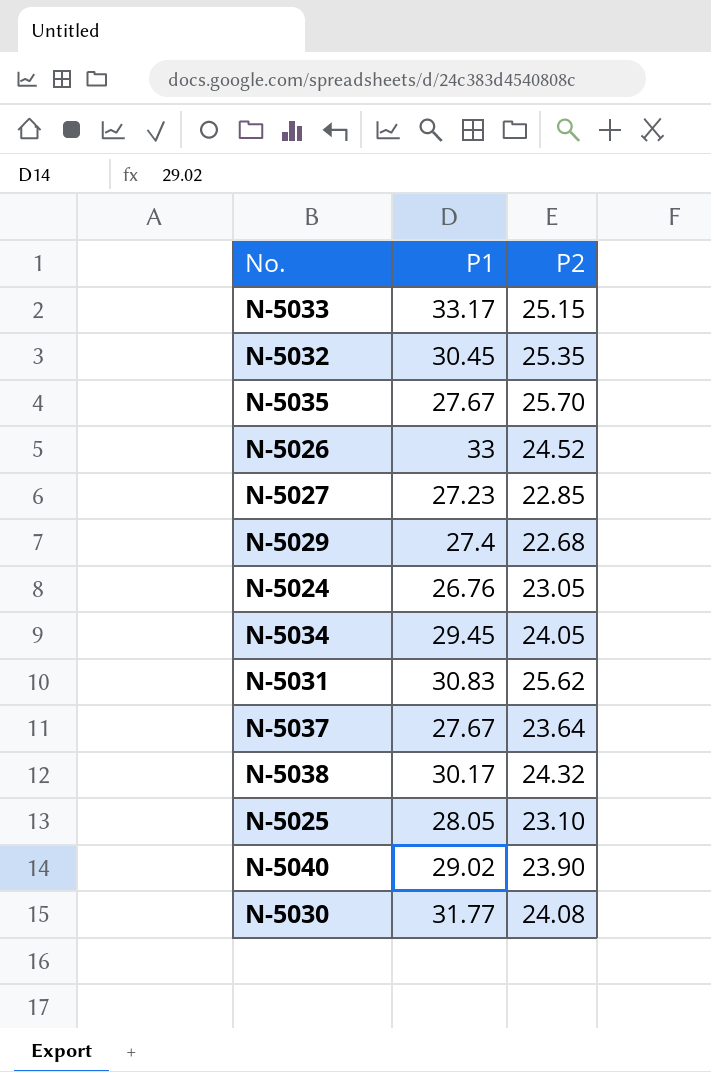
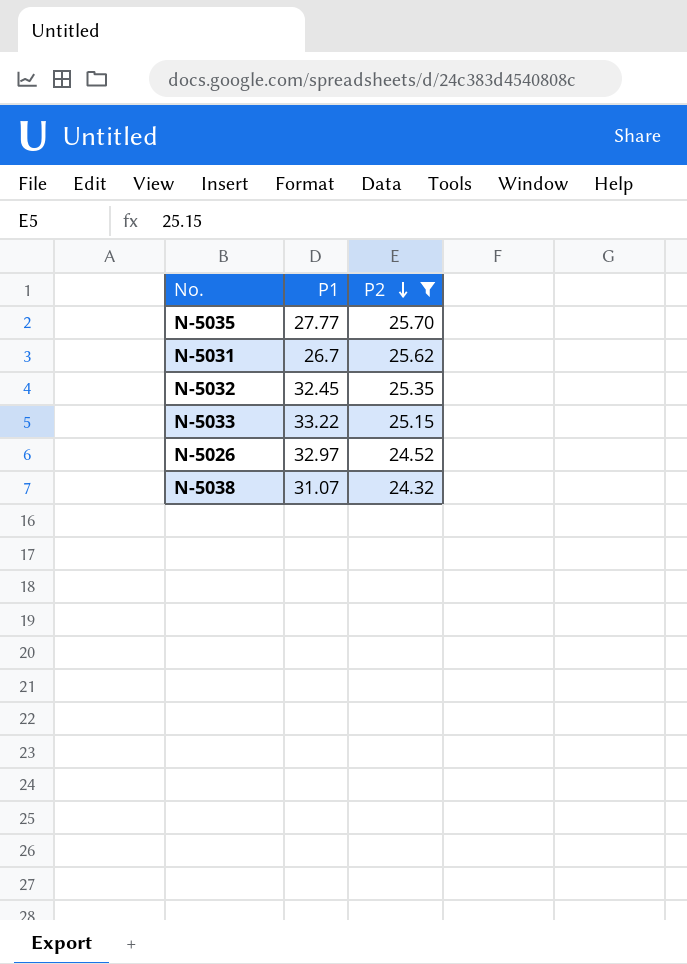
filter: none -> P2 >= 24.32
row order: none -> P2 descending
N-5035 | P1: 27.67 -> 27.77
N-5031 | P1: 30.83 -> 26.7
N-5032 | P1: 30.45 -> 32.45
N-5033 | P1: 33.17 -> 33.22
N-5026 | P1: 33 -> 32.97
N-5038 | P1: 30.17 -> 31.07

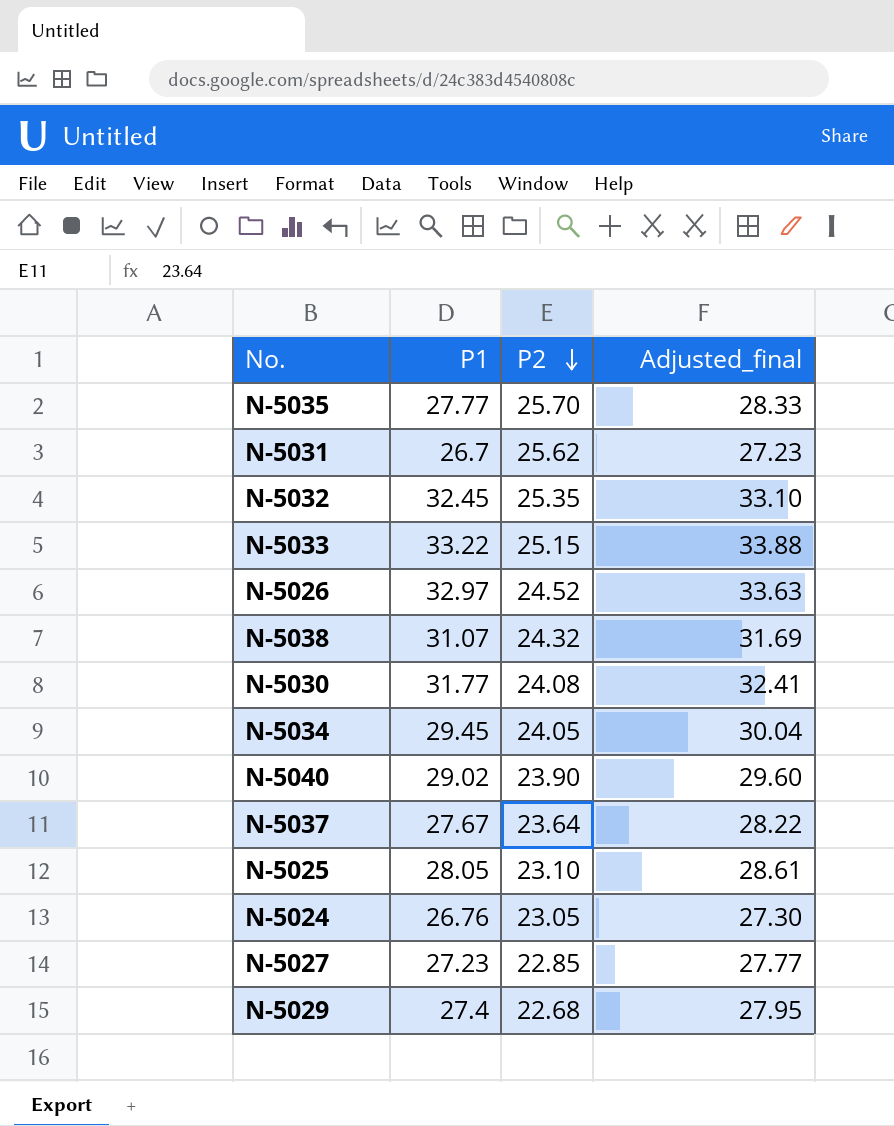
filter: P2 >= 24.32 -> none
column Adjusted_final | formula: none -> [P1] * 1.02

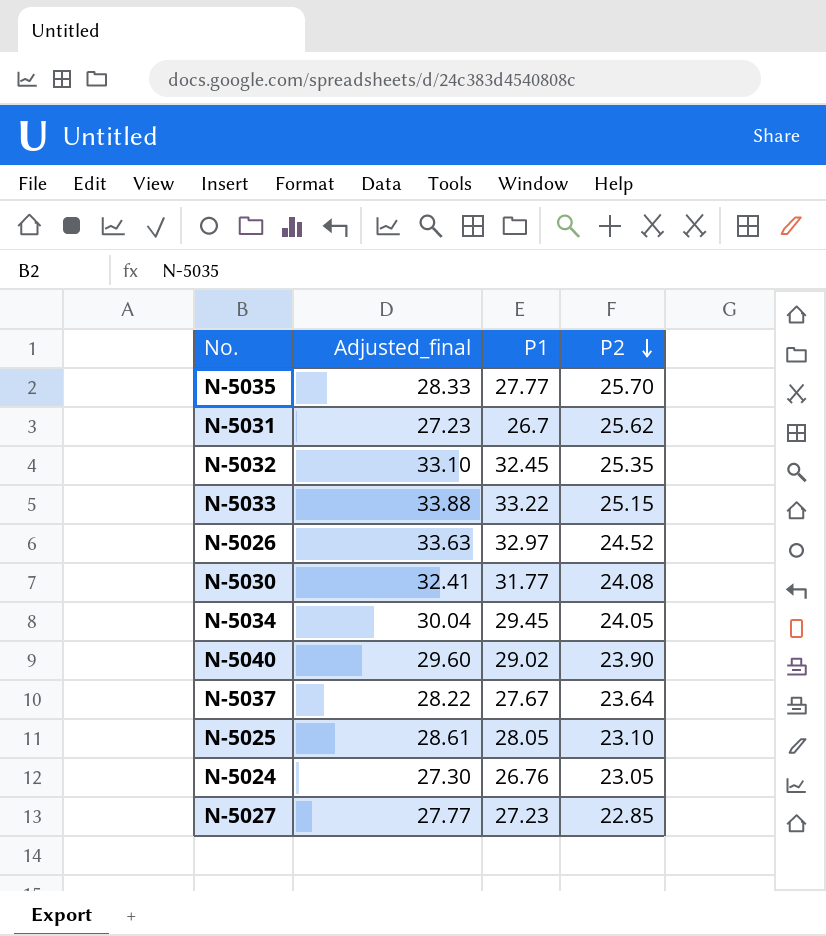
column Adjusted_final | position: 4 -> 2
row N-5038: 31.07 | 24.32 | 31.69 -> none
row N-5029: 27.4 | 22.68 | 27.95 -> none

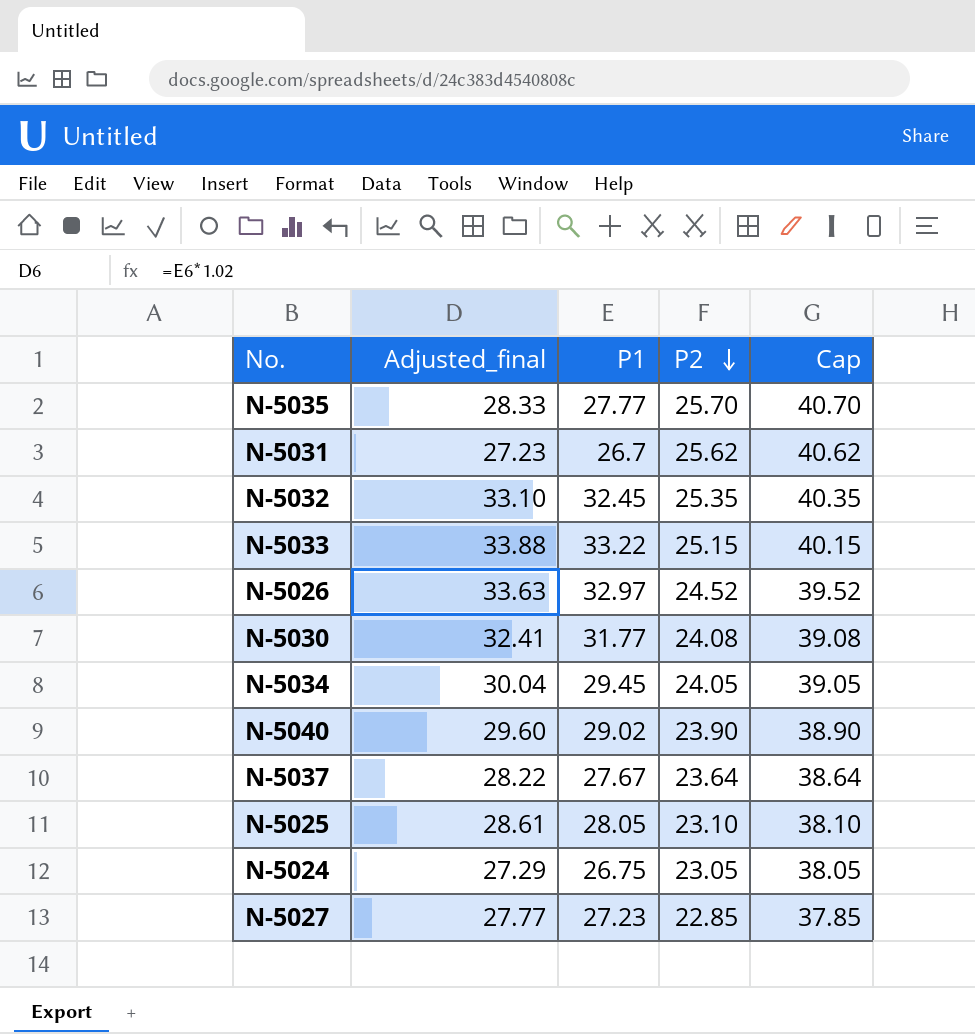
column Cap | formula: none -> [P2] + 15
N-5024 | Adjusted_final: 27.30 -> 27.29
N-5024 | P1: 26.76 -> 26.75

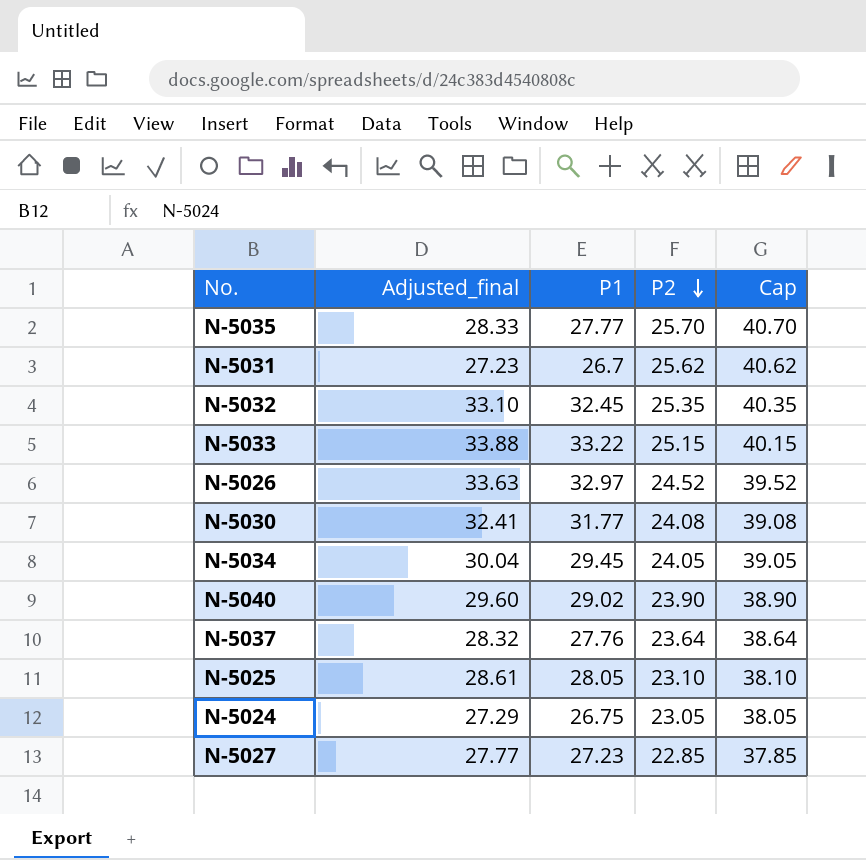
N-5037 | Adjusted_final: 28.22 -> 28.32
N-5037 | P1: 27.67 -> 27.76

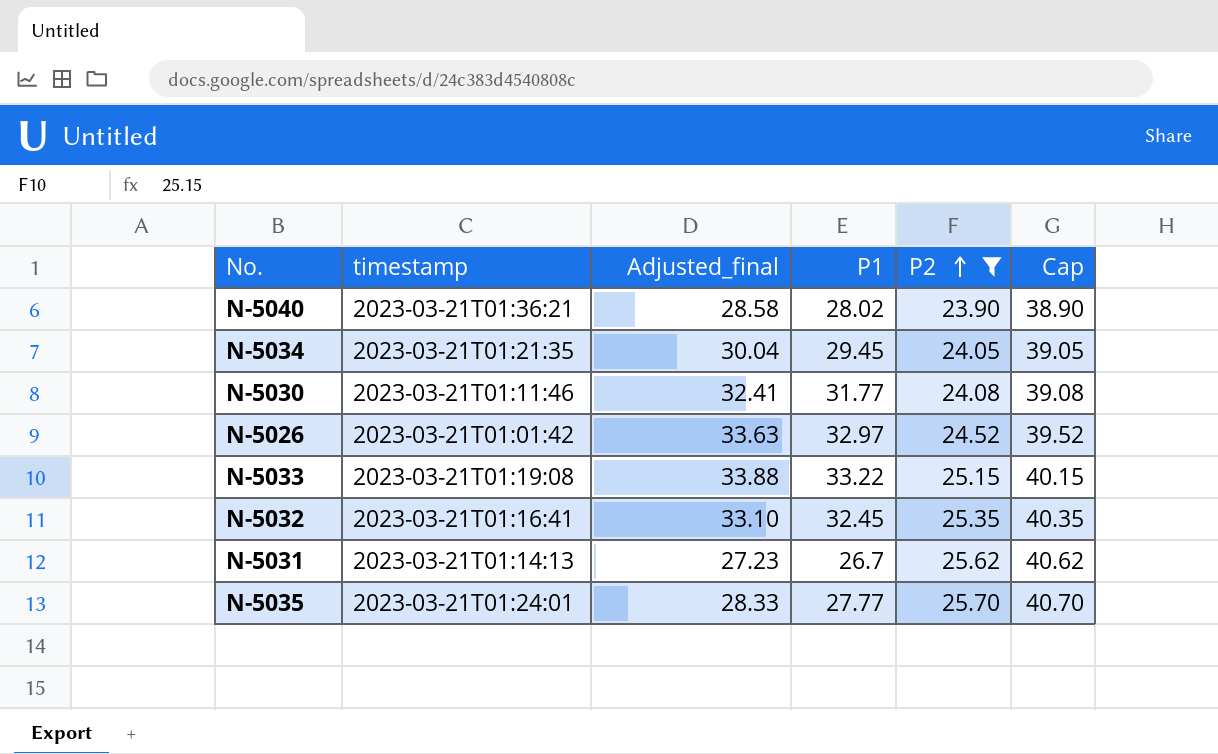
filter: none -> P2 >= 23.90
row order: P2 descending -> P2 ascending
column timestamp | position: none -> 2
N-5040 | Adjusted_final: 29.60 -> 28.58
N-5040 | P1: 29.02 -> 28.02

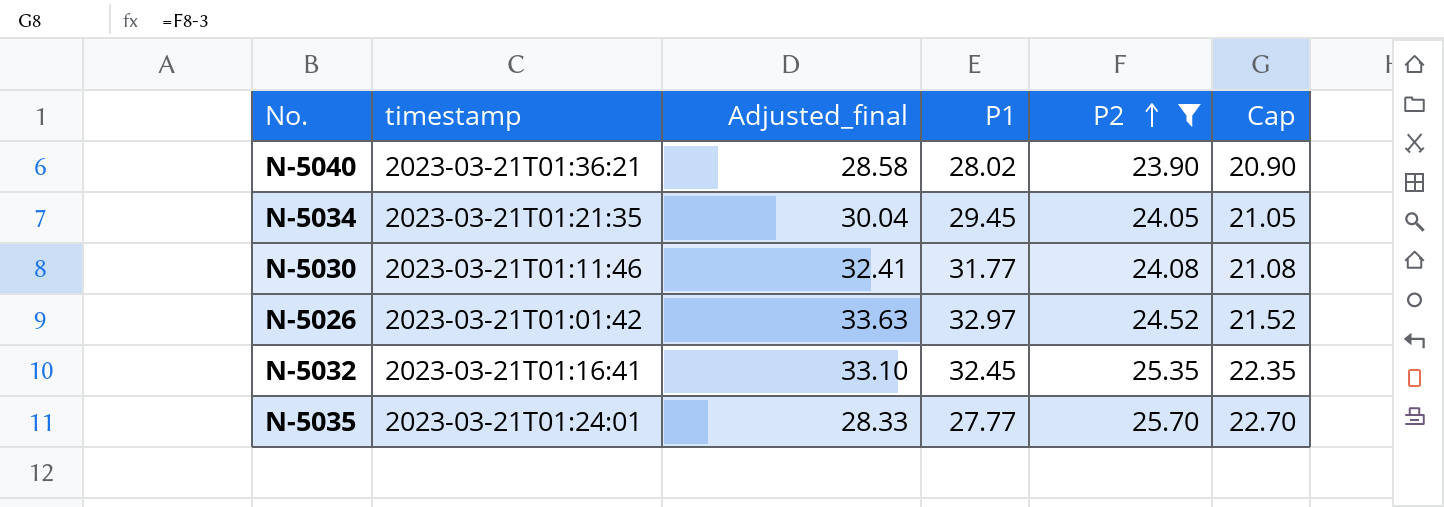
column Cap | formula: [P2] + 15 -> [P2] - 3
row N-5033: 2023-03-21T01:19:08 | 33.88 | 33.22 | 25.15 | 40.15 -> none
row N-5031: 2023-03-21T01:14:13 | 27.23 | 26.7 | 25.62 | 40.62 -> none

